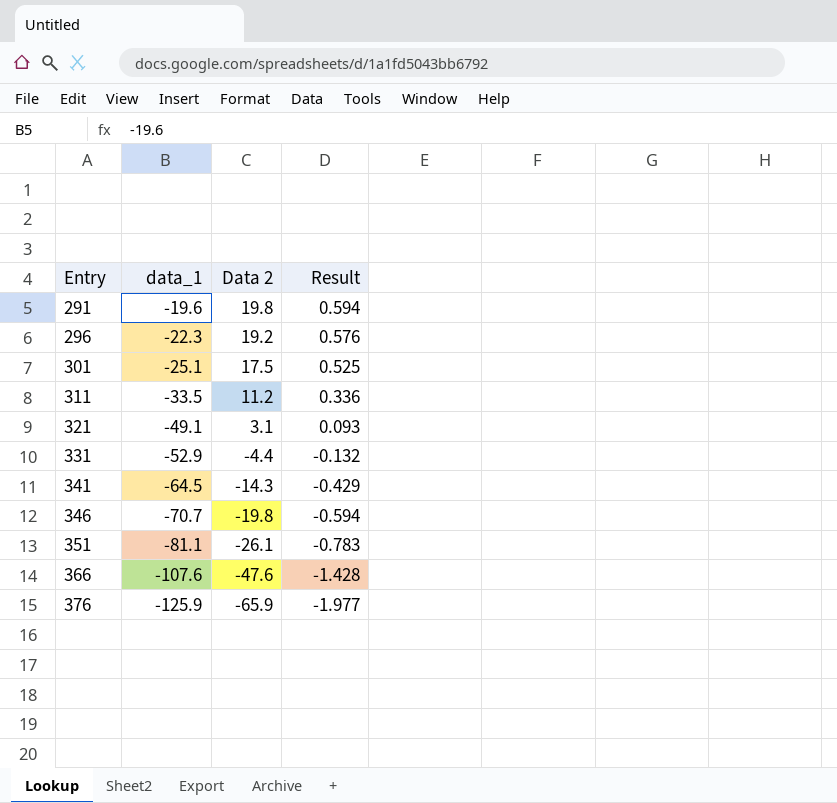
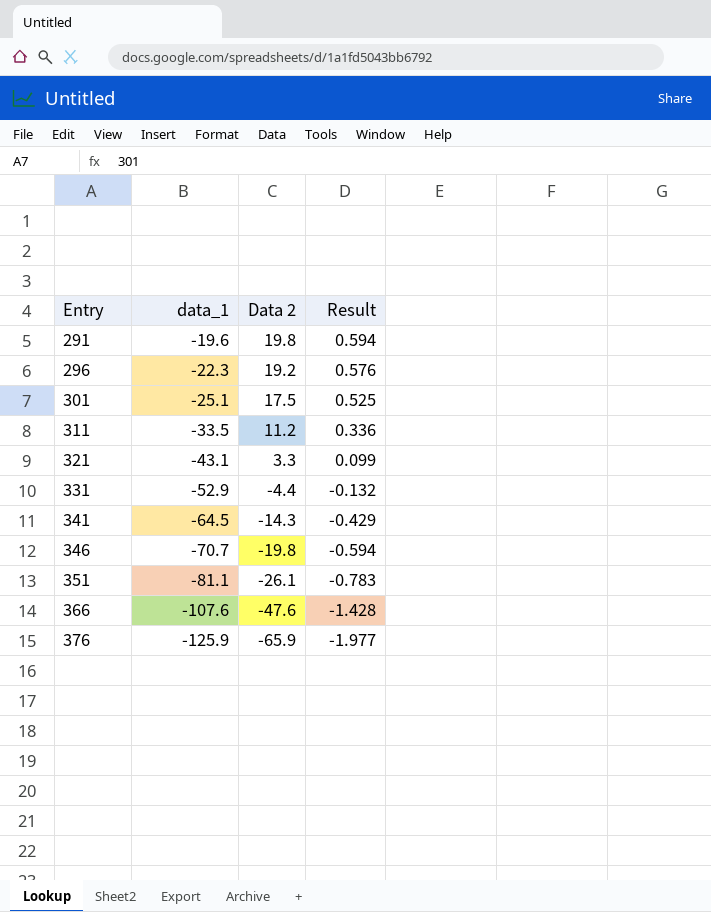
321 | data_1: -49.1 -> -43.1
321 | Data 2: 3.1 -> 3.3
321 | Result: 0.093 -> 0.099

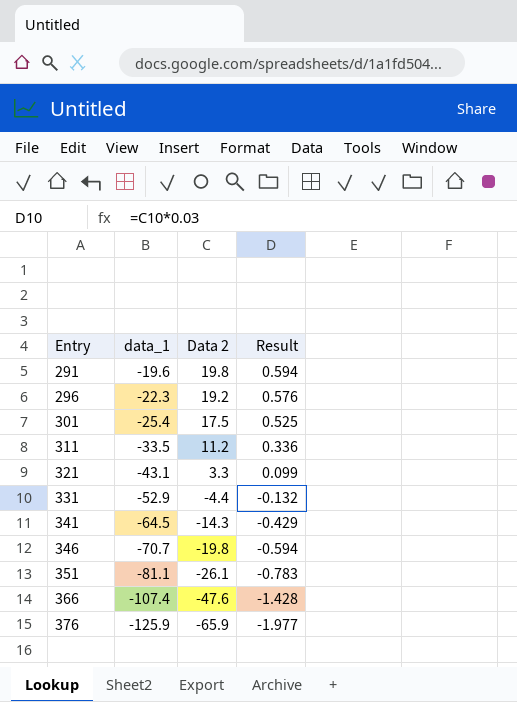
301 | data_1: -25.1 -> -25.4
366 | data_1: -107.6 -> -107.4

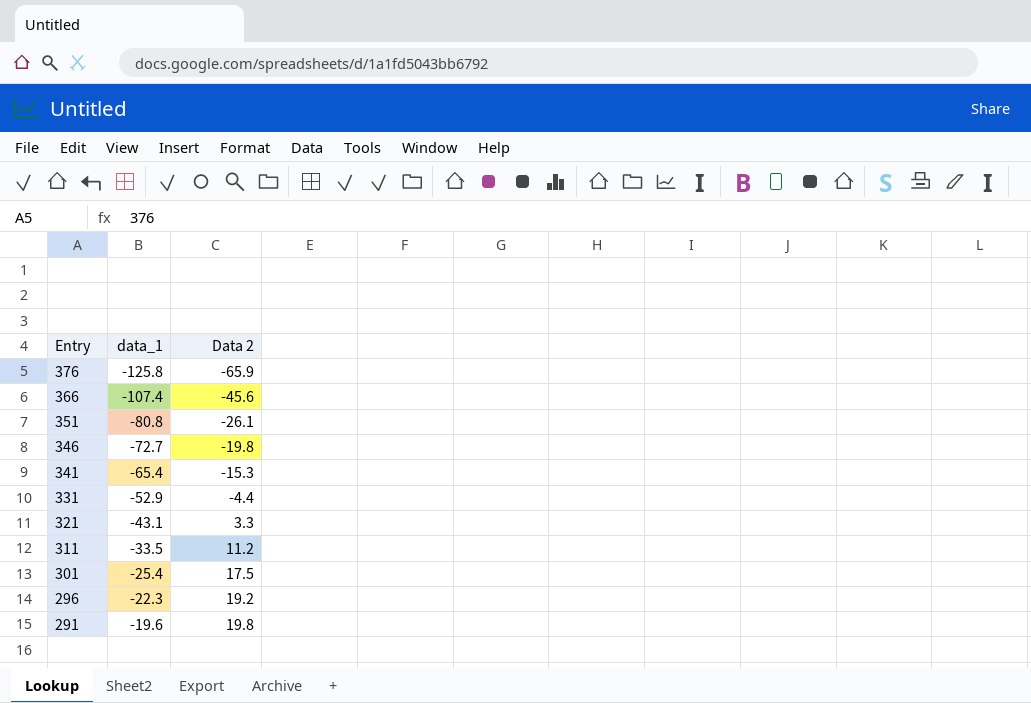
row order: Entry ascending -> Entry descending
column Result | formula: [Data 2] * 0.03 -> none
376 | data_1: -125.9 -> -125.8
366 | Data 2: -47.6 -> -45.6
351 | data_1: -81.1 -> -80.8
346 | data_1: -70.7 -> -72.7
341 | data_1: -64.5 -> -65.4
341 | Data 2: -14.3 -> -15.3

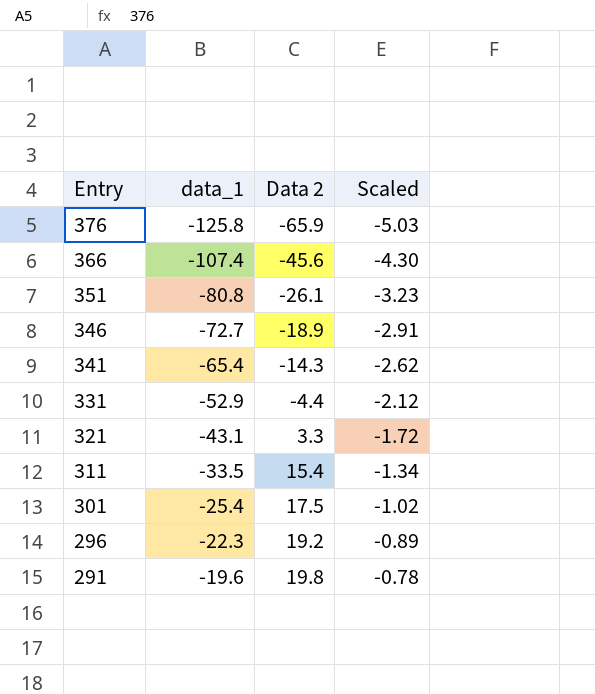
column Scaled | formula: none -> [data_1] * 0.04
346 | Data 2: -19.8 -> -18.9
341 | Data 2: -15.3 -> -14.3
311 | Data 2: 11.2 -> 15.4

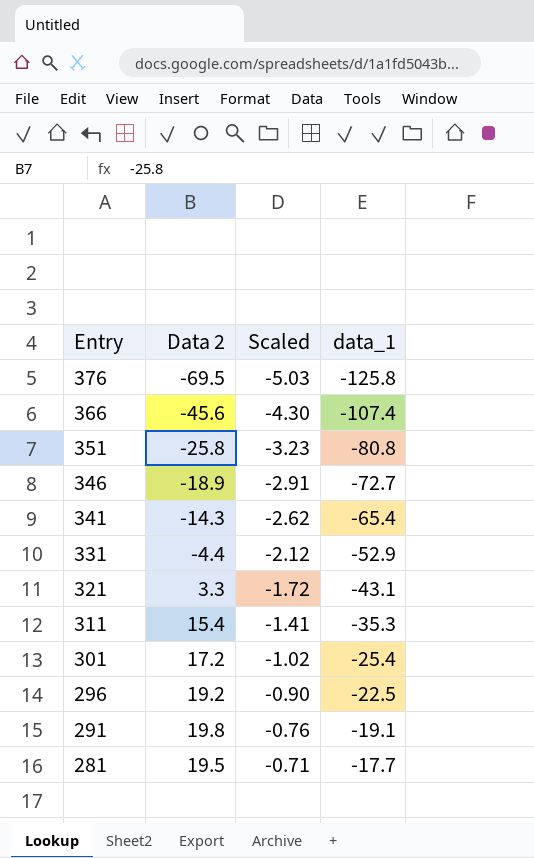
column data_1 | position: 2 -> 4
376 | Data 2: -65.9 -> -69.5
351 | Data 2: -26.1 -> -25.8
311 | Scaled: -1.34 -> -1.41
311 | data_1: -33.5 -> -35.3
301 | Data 2: 17.5 -> 17.2
296 | Scaled: -0.89 -> -0.90
296 | data_1: -22.3 -> -22.5
291 | Scaled: -0.78 -> -0.76
291 | data_1: -19.6 -> -19.1
row 281: none -> 19.5 | -0.71 | -17.7

